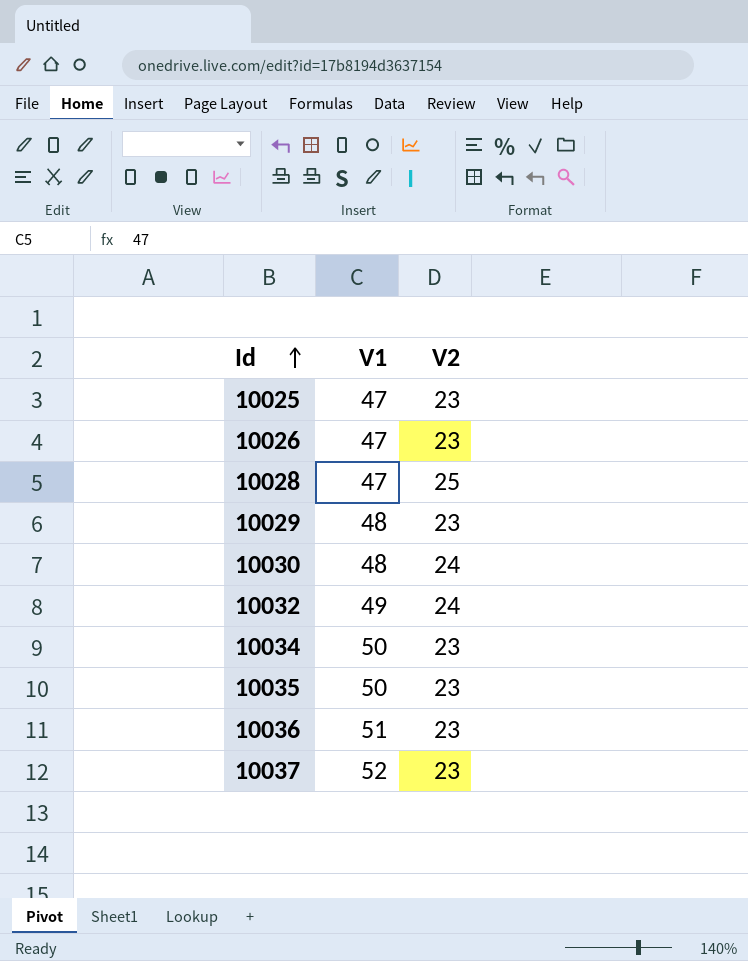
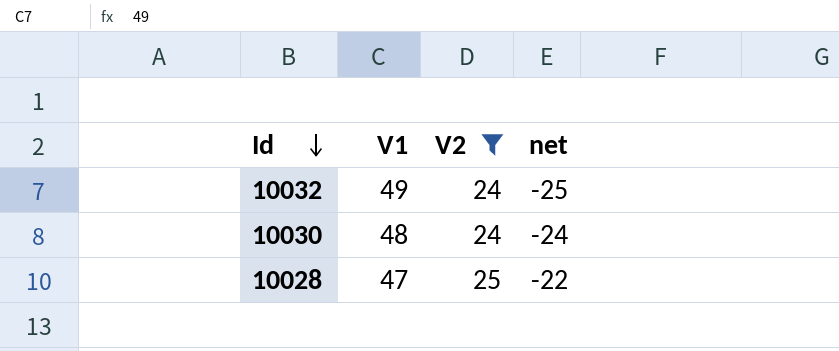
filter: none -> V2 != 23
row order: Id ascending -> Id descending
column net | formula: none -> [V2] - [V1]

